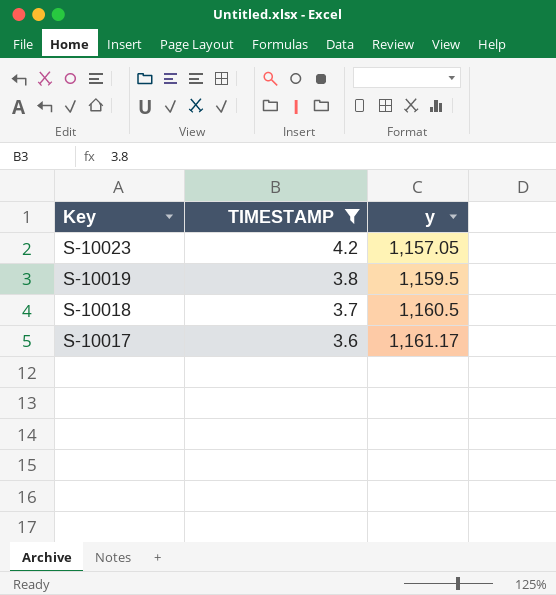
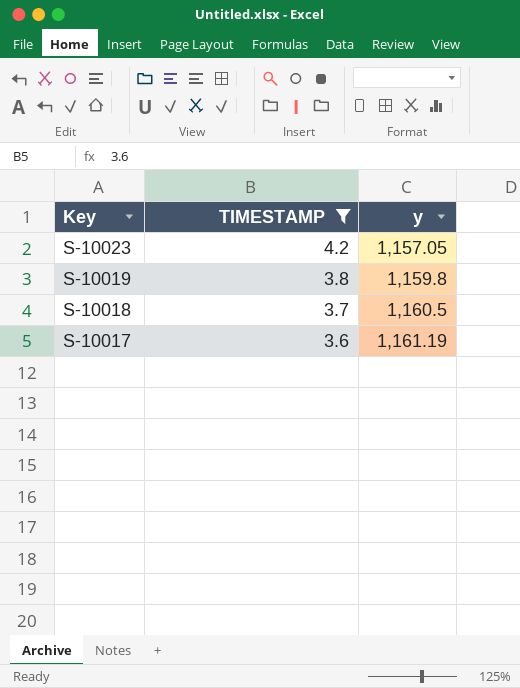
S-10019 | y: 1,159.5 -> 1,159.8
S-10017 | y: 1,161.17 -> 1,161.19

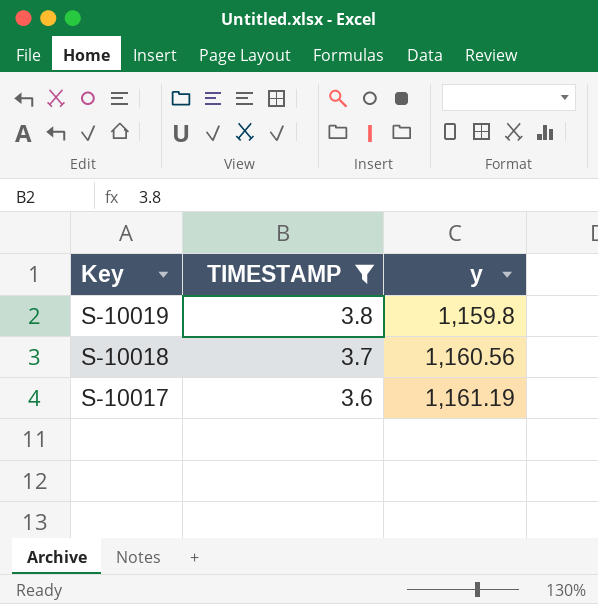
row S-10023: 4.2 | 1,157.05 -> none
S-10018 | y: 1,160.5 -> 1,160.56

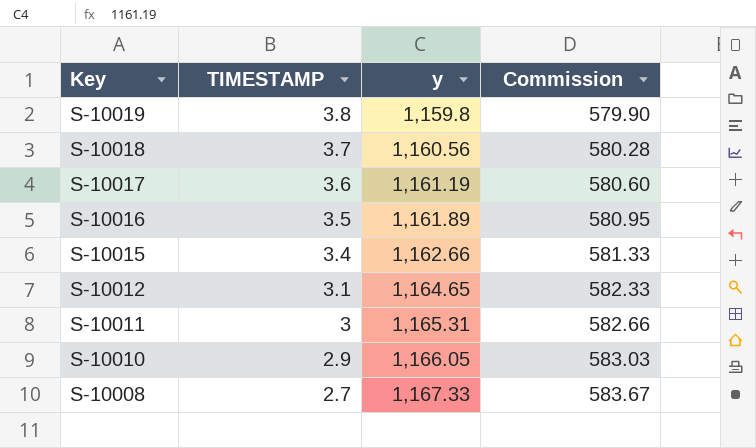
filter: TIMESTAMP >= 3.6 -> none
column Commission | formula: none -> [y] * 0.5

